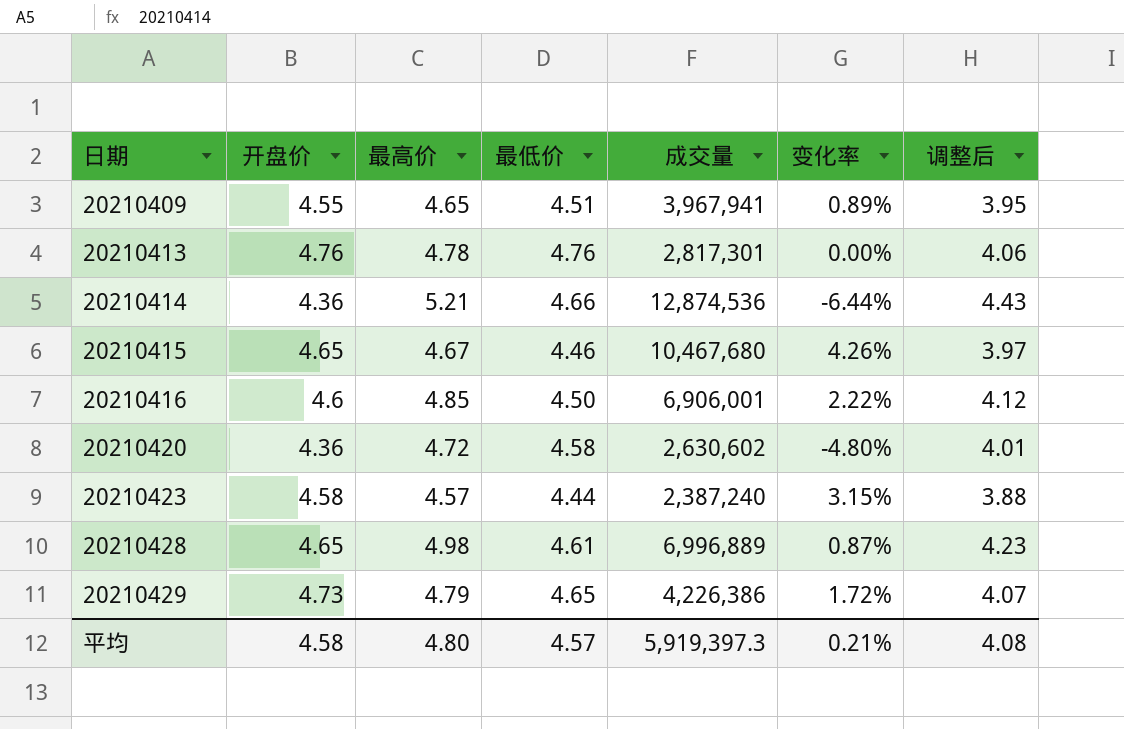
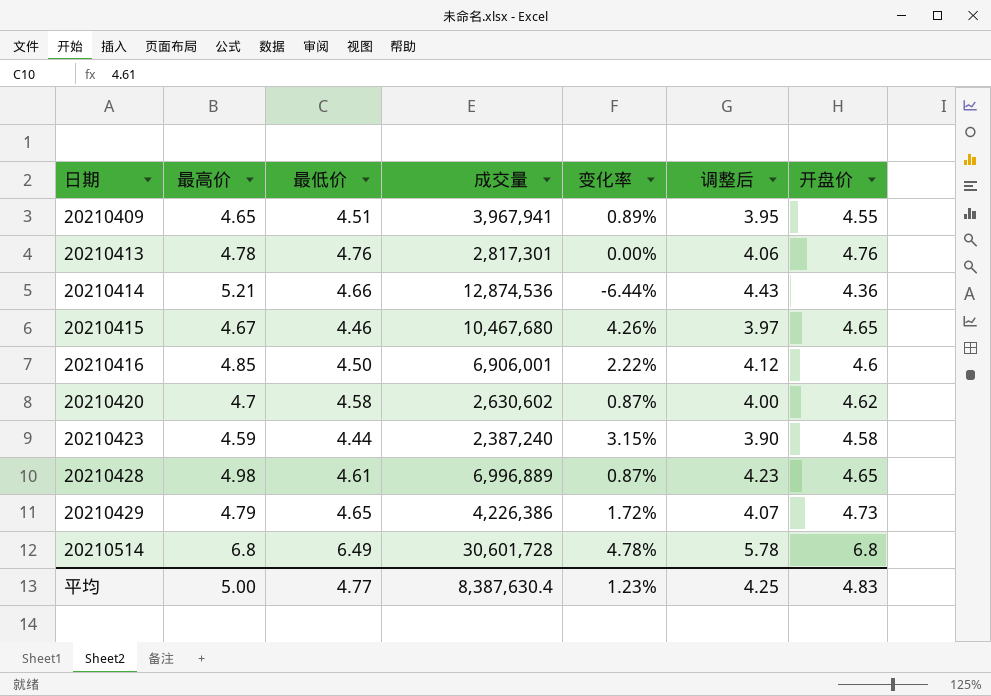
column 开盘价 | position: 2 -> 7
20210420 | 最高价: 4.72 -> 4.7
20210420 | 变化率: -4.80% -> 0.87%
20210420 | 调整后: 4.01 -> 4.00
20210420 | 开盘价: 4.36 -> 4.62
20210423 | 最高价: 4.57 -> 4.59
20210423 | 调整后: 3.88 -> 3.90
row 20210514: none -> 6.8 | 6.49 | 30,601,728 | 4.78% | 5.78 | 6.8
平均 | 最高价: 4.80 -> 5.00
平均 | 最低价: 4.57 -> 4.77
平均 | 成交量: 5,919,397.3 -> 8,387,630.4
平均 | 变化率: 0.21% -> 1.23%
平均 | 调整后: 4.08 -> 4.25
平均 | 开盘价: 4.58 -> 4.83

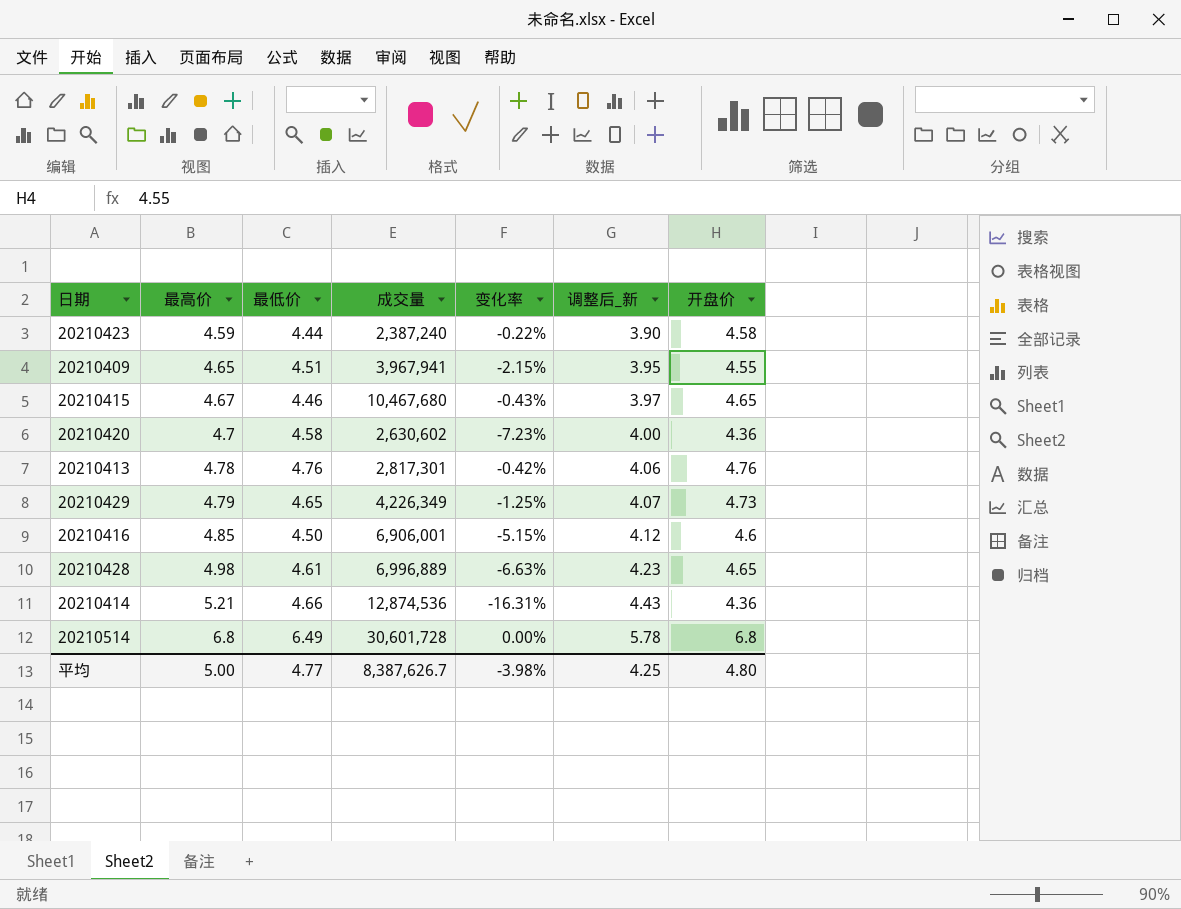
row order: 日期 ascending -> 最高价 ascending
column 变化率 | formula: ([开盘价] - [最低价]) / [最低价] -> ([开盘价] - [最高价]) / [最高价]
column name: 调整后 -> 调整后_新
20210420 | 开盘价: 4.62 -> 4.36
20210429 | 成交量: 4,226,386 -> 4,226,349
平均 | 成交量: 8,387,630.4 -> 8,387,626.7
平均 | 变化率: 1.23% -> -3.98%
平均 | 开盘价: 4.83 -> 4.80

